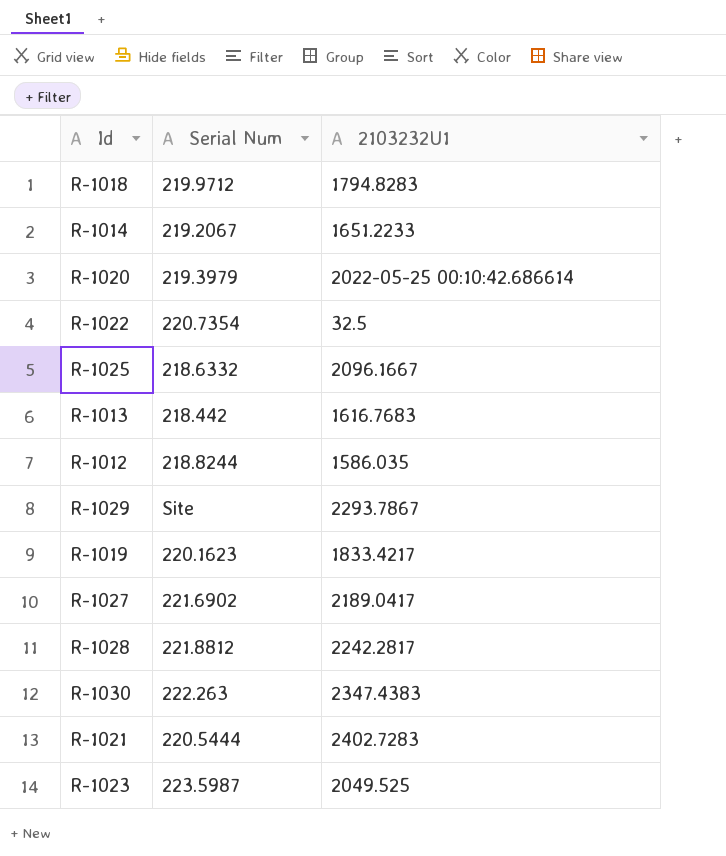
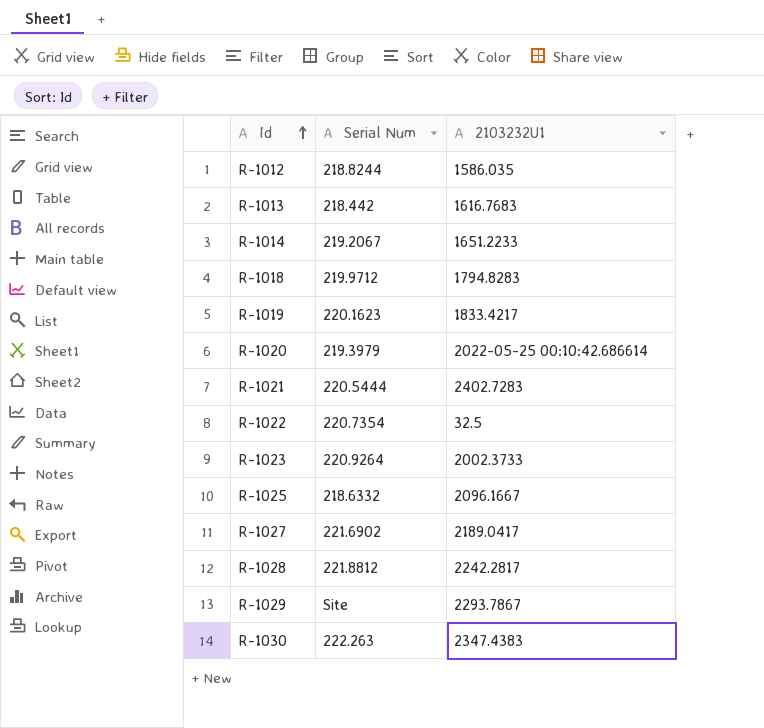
row order: none -> Id ascending
R-1023 | Serial Num: 223.5987 -> 220.9264
R-1023 | 2103232U1: 2049.525 -> 2002.3733

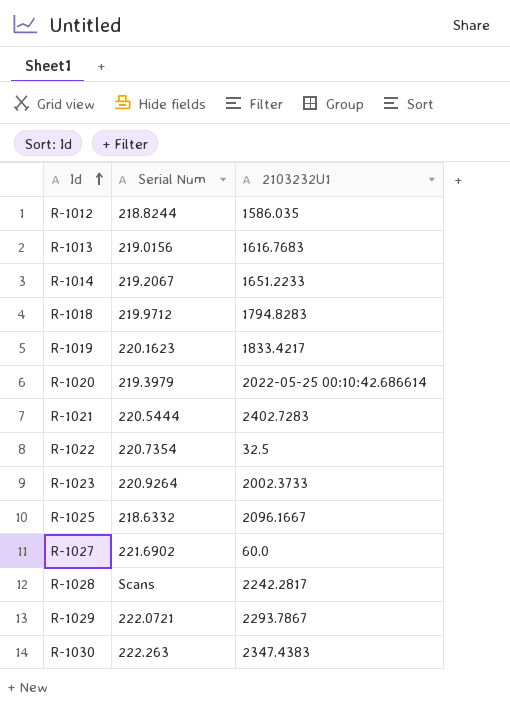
R-1013 | Serial Num: 218.442 -> 219.0156
R-1027 | 2103232U1: 2189.0417 -> 60.0
R-1028 | Serial Num: 221.8812 -> Scans
R-1029 | Serial Num: Site -> 222.0721

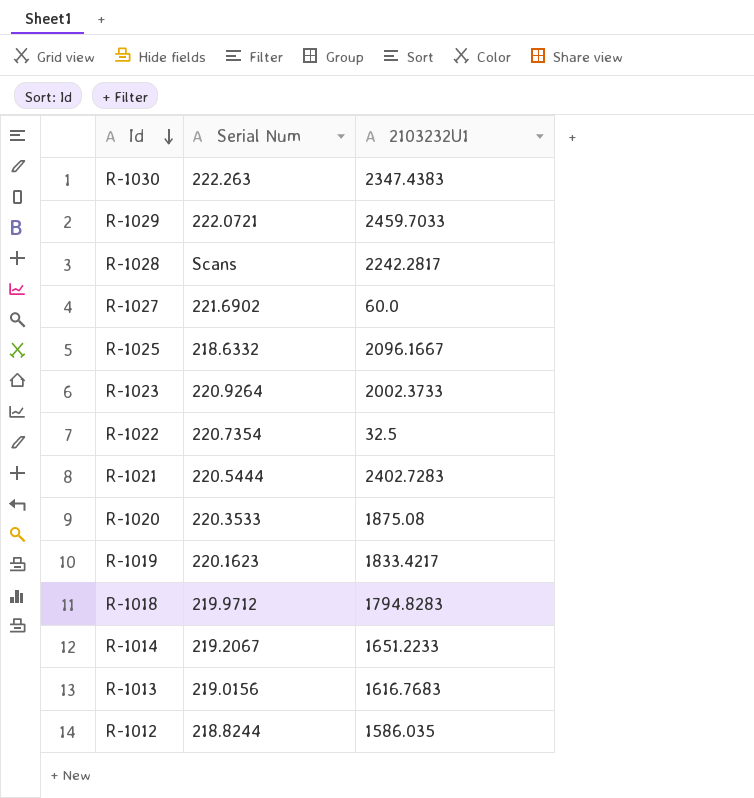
row order: Id ascending -> Id descending
R-1029 | 2103232U1: 2293.7867 -> 2459.7033
R-1020 | Serial Num: 219.3979 -> 220.3533
R-1020 | 2103232U1: 2022-05-25 00:10:42.686614 -> 1875.08

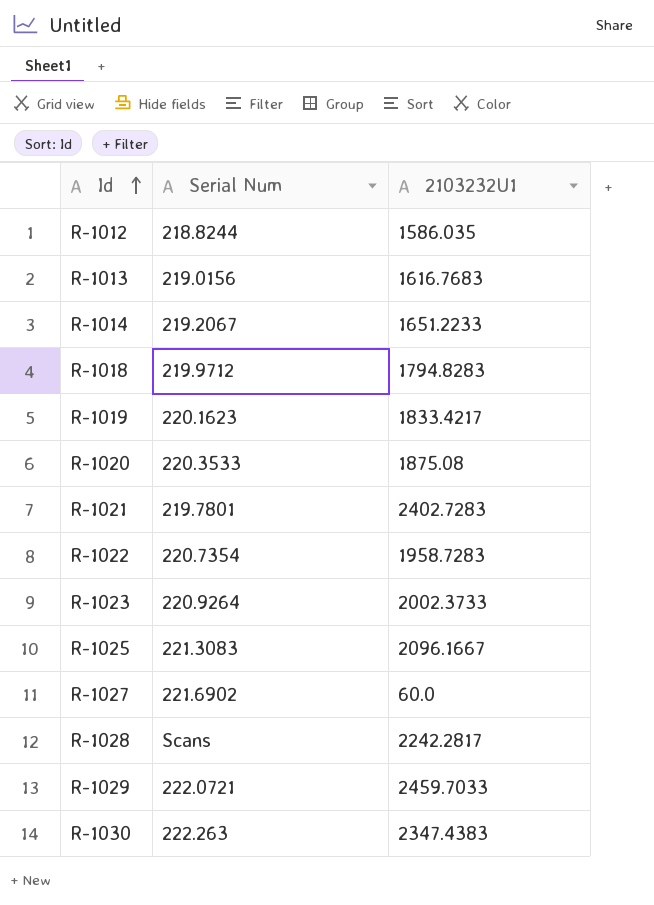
row order: Id descending -> Id ascending
R-1021 | Serial Num: 220.5444 -> 219.7801
R-1022 | 2103232U1: 32.5 -> 1958.7283
R-1025 | Serial Num: 218.6332 -> 221.3083

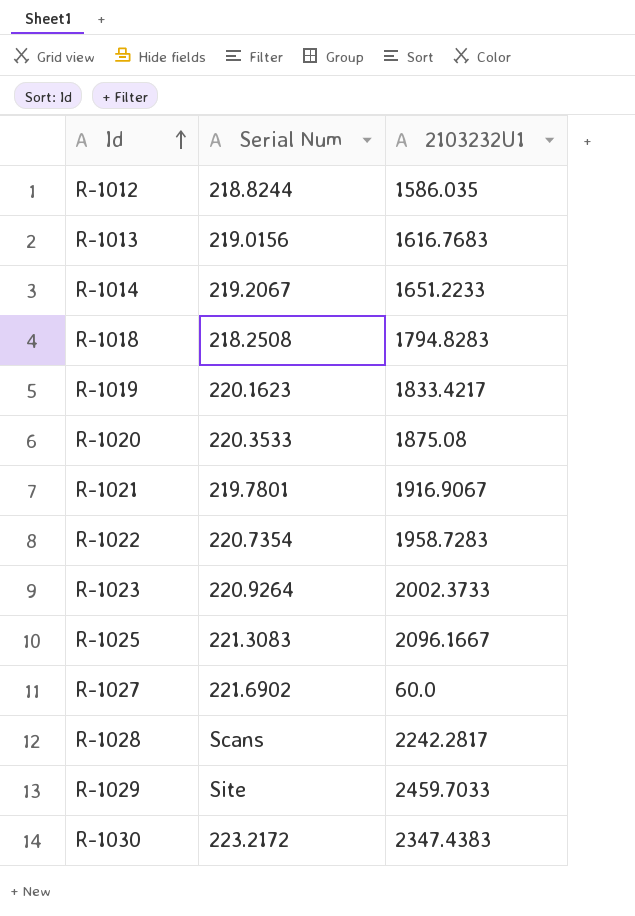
R-1018 | Serial Num: 219.9712 -> 218.2508
R-1021 | 2103232U1: 2402.7283 -> 1916.9067
R-1029 | Serial Num: 222.0721 -> Site
R-1030 | Serial Num: 222.263 -> 223.2172

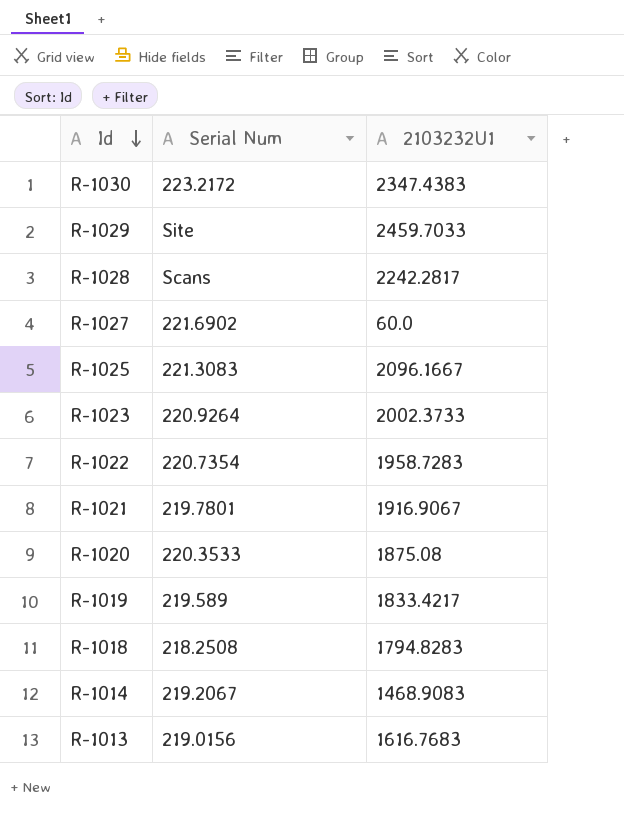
row order: Id ascending -> Id descending
row R-1012: 218.8244 | 1586.035 -> none
R-1019 | Serial Num: 220.1623 -> 219.589
R-1014 | 2103232U1: 1651.2233 -> 1468.9083

